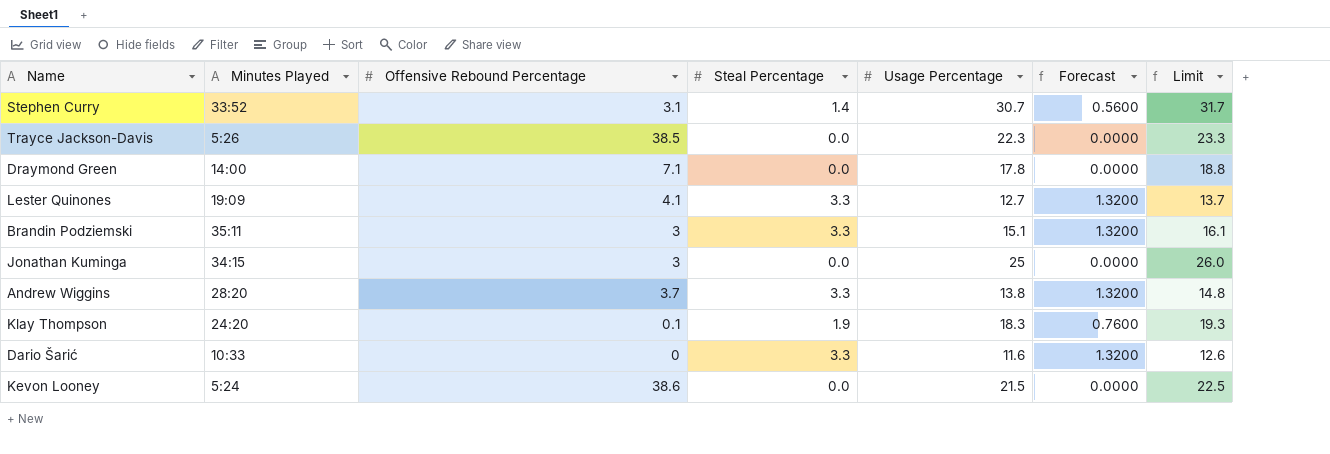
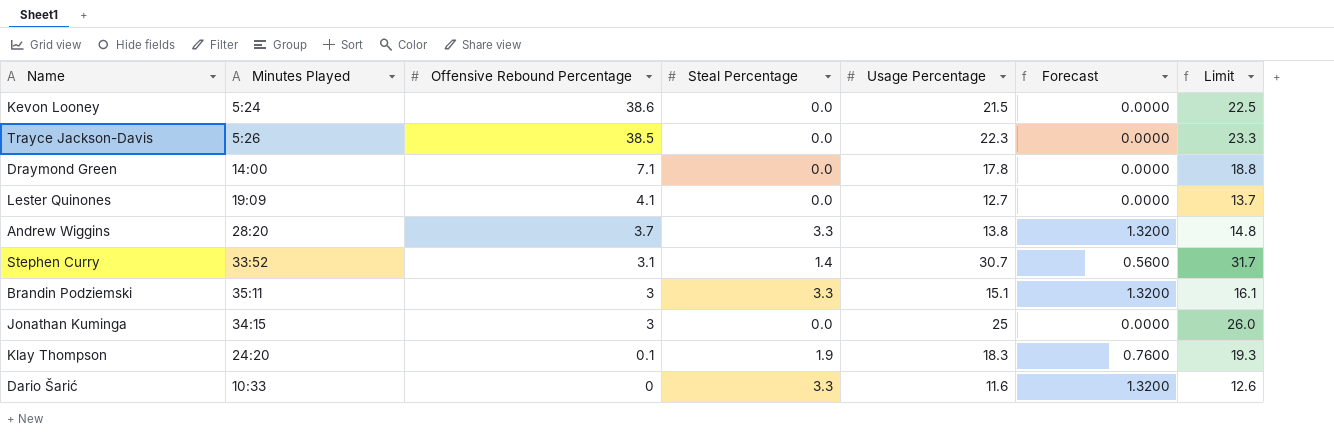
row order: none -> Offensive Rebound Percentage descending
Lester Quinones | Steal Percentage: 3.3 -> 0.0
Lester Quinones | Forecast: 1.3200 -> 0.0000

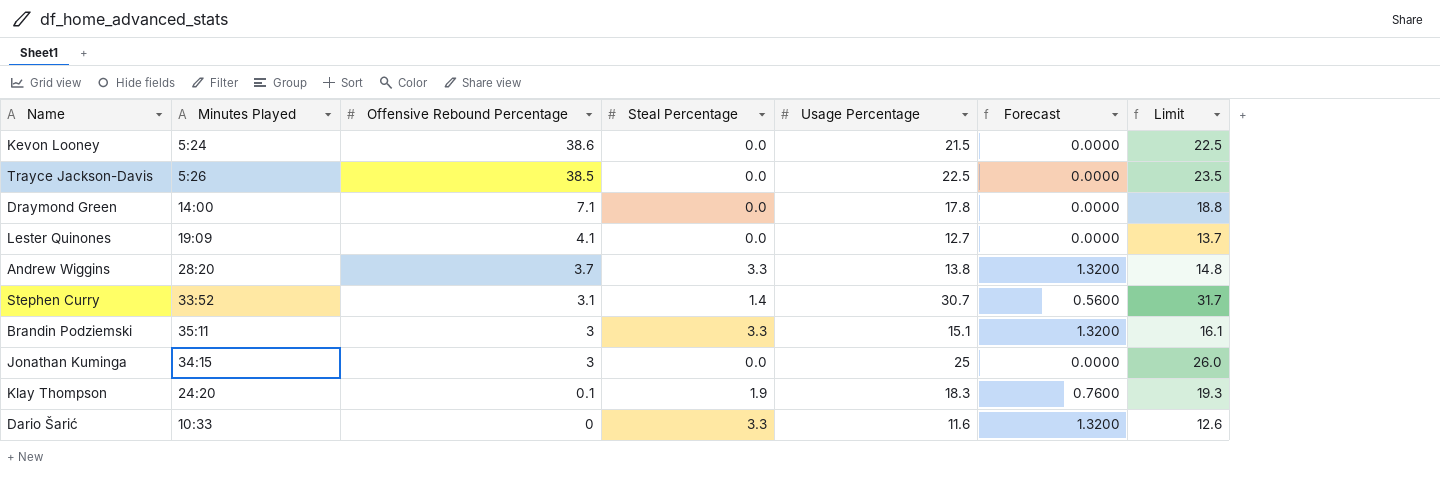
Trayce Jackson-Davis | Usage Percentage: 22.3 -> 22.5
Trayce Jackson-Davis | Limit: 23.3 -> 23.5

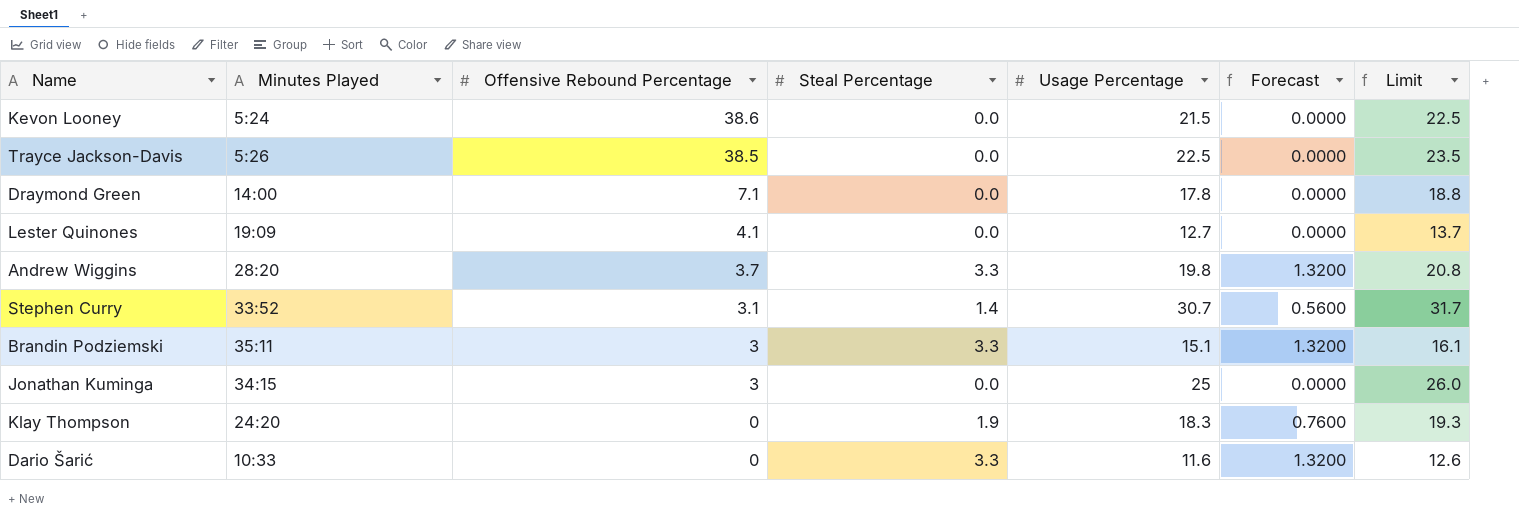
Andrew Wiggins | Usage Percentage: 13.8 -> 19.8
Andrew Wiggins | Limit: 14.8 -> 20.8
Klay Thompson | Offensive Rebound Percentage: 0.1 -> 0

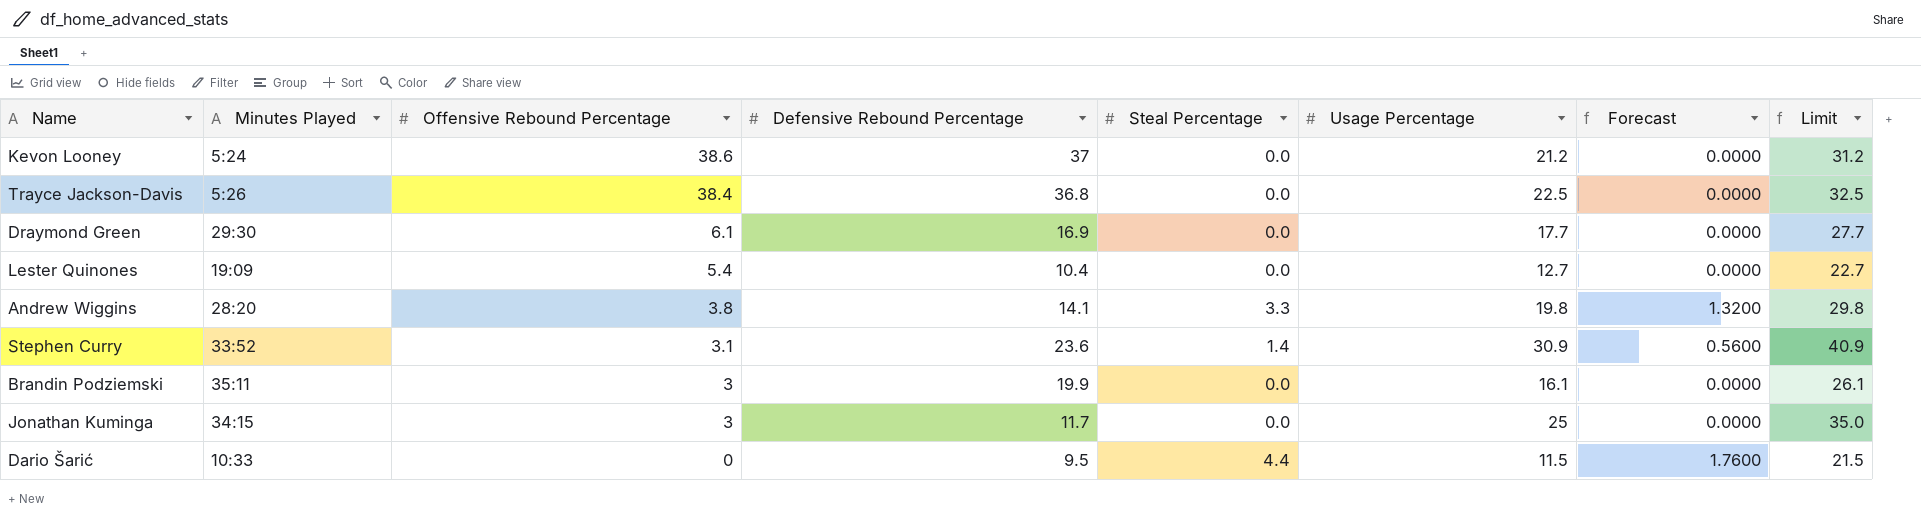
column Defensive Rebound Percentage | position: none -> 4
column Limit | formula: [Usage Percentage] + 1 -> [Usage Percentage] + 10
row Klay Thompson: 24:20 | 0 | 1.9 | 18.3 | 0.7600 | 19.3 -> none
Kevon Looney | Usage Percentage: 21.5 -> 21.2
Trayce Jackson-Davis | Offensive Rebound Percentage: 38.5 -> 38.4
Draymond Green | Minutes Played: 14:00 -> 29:30
Draymond Green | Offensive Rebound Percentage: 7.1 -> 6.1
Draymond Green | Usage Percentage: 17.8 -> 17.7
Lester Quinones | Offensive Rebound Percentage: 4.1 -> 5.4
Andrew Wiggins | Offensive Rebound Percentage: 3.7 -> 3.8
Stephen Curry | Usage Percentage: 30.7 -> 30.9
Brandin Podziemski | Steal Percentage: 3.3 -> 0.0
Brandin Podziemski | Usage Percentage: 15.1 -> 16.1
Brandin Podziemski | Forecast: 1.3200 -> 0.0000
Dario Šarić | Steal Percentage: 3.3 -> 4.4
Dario Šarić | Usage Percentage: 11.6 -> 11.5
Dario Šarić | Forecast: 1.3200 -> 1.7600

